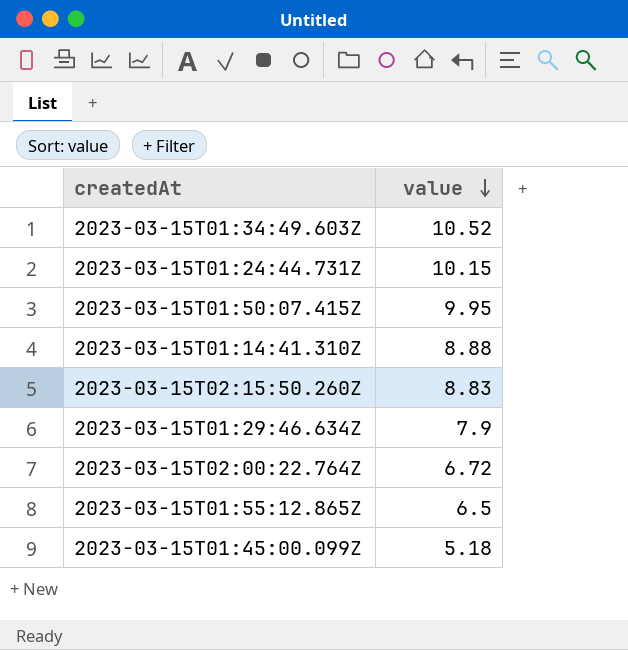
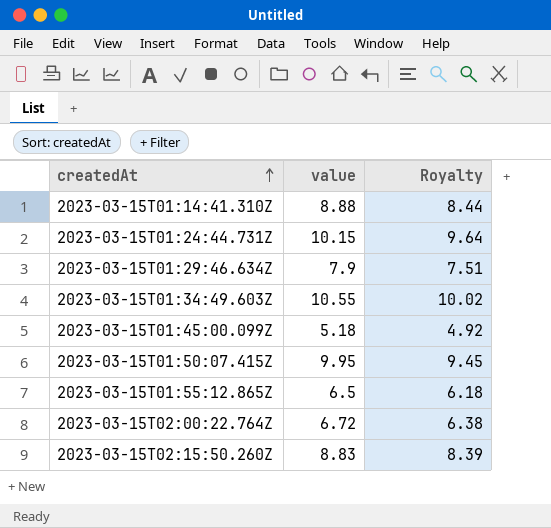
row order: value descending -> createdAt ascending
column Royalty | formula: none -> [value] * 0.95
2023-03-15T01:34:49.603Z | value: 10.52 -> 10.55

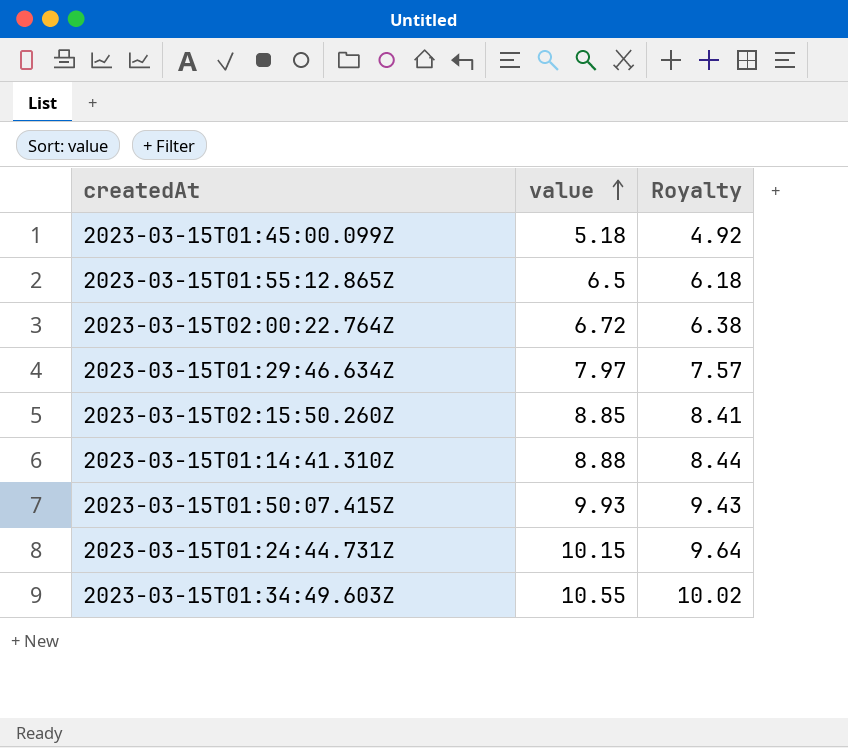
row order: createdAt ascending -> value ascending
2023-03-15T01:29:46.634Z | value: 7.9 -> 7.97
2023-03-15T01:29:46.634Z | Royalty: 7.51 -> 7.57
2023-03-15T02:15:50.260Z | value: 8.83 -> 8.85
2023-03-15T02:15:50.260Z | Royalty: 8.39 -> 8.41
2023-03-15T01:50:07.415Z | value: 9.95 -> 9.93
2023-03-15T01:50:07.415Z | Royalty: 9.45 -> 9.43

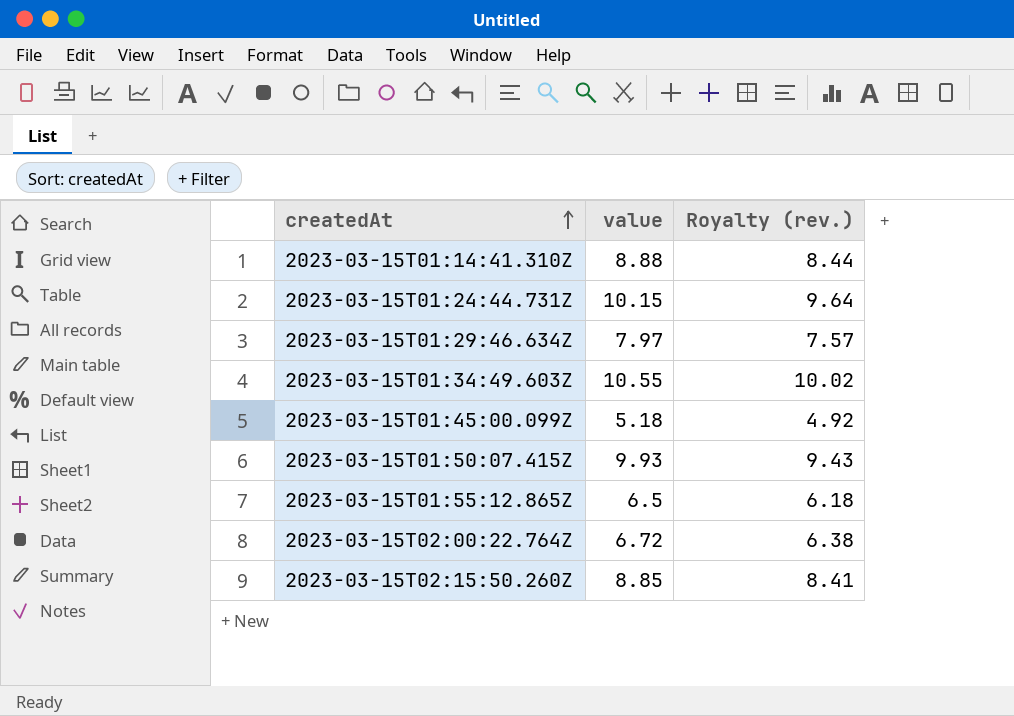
row order: value ascending -> createdAt ascending
column name: Royalty -> Royalty (rev.)

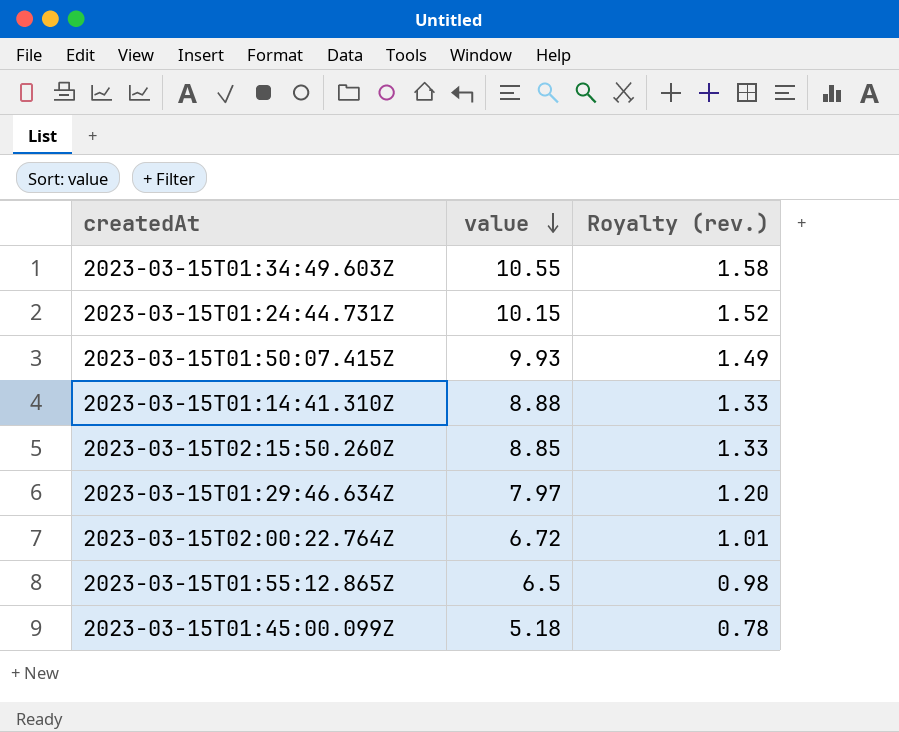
row order: createdAt ascending -> value descending
column Royalty (rev.) | formula: [value] * 0.95 -> [value] * 0.15

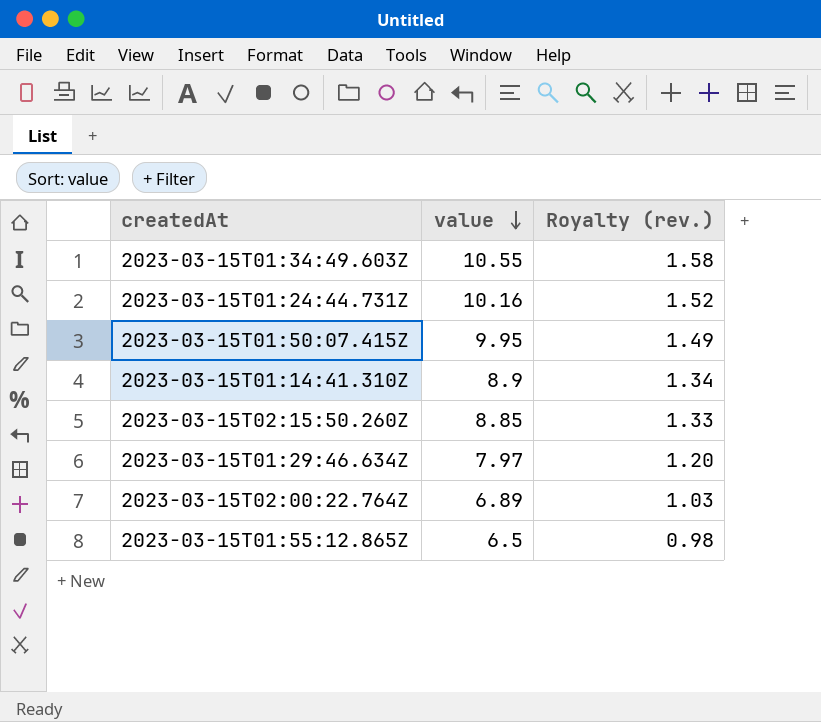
row 2023-03-15T01:45:00.099Z: 5.18 | 0.78 -> none
2023-03-15T01:24:44.731Z | value: 10.15 -> 10.16
2023-03-15T01:50:07.415Z | value: 9.93 -> 9.95
2023-03-15T01:14:41.310Z | value: 8.88 -> 8.9
2023-03-15T01:14:41.310Z | Royalty (rev.): 1.33 -> 1.34
2023-03-15T02:00:22.764Z | value: 6.72 -> 6.89
2023-03-15T02:00:22.764Z | Royalty (rev.): 1.01 -> 1.03

